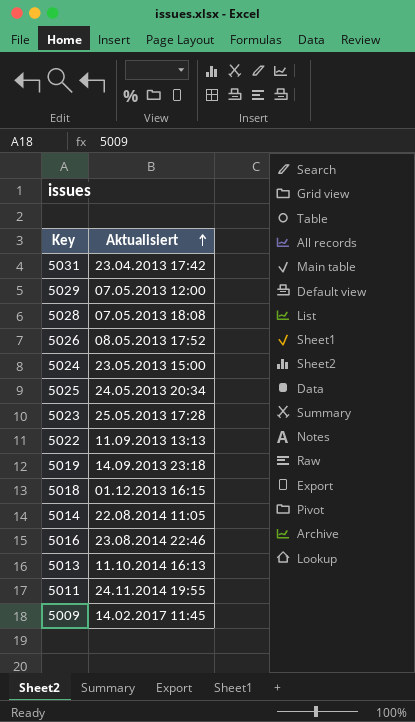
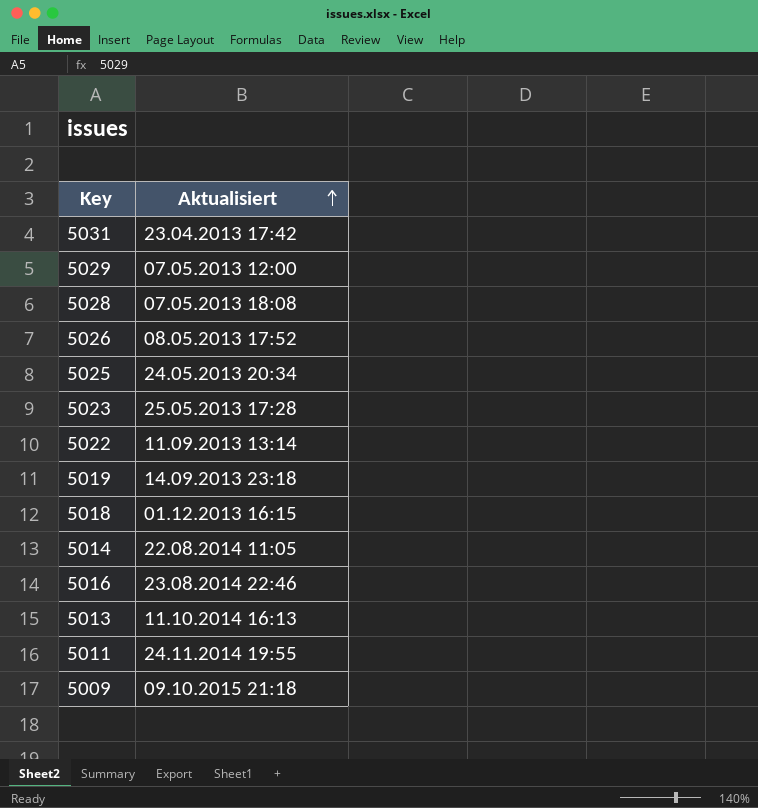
row 5024: 23.05.2013 15:00 -> none
5022 | Aktualisiert: 11.09.2013 13:13 -> 11.09.2013 13:14
5009 | Aktualisiert: 14.02.2017 11:45 -> 09.10.2015 21:18

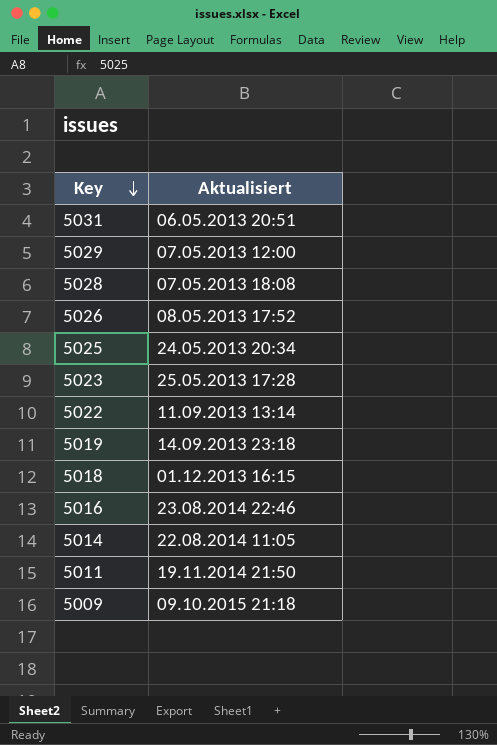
row order: Aktualisiert ascending -> Key descending
row 5013: 11.10.2014 16:13 -> none
5031 | Aktualisiert: 23.04.2013 17:42 -> 06.05.2013 20:51
5011 | Aktualisiert: 24.11.2014 19:55 -> 19.11.2014 21:50

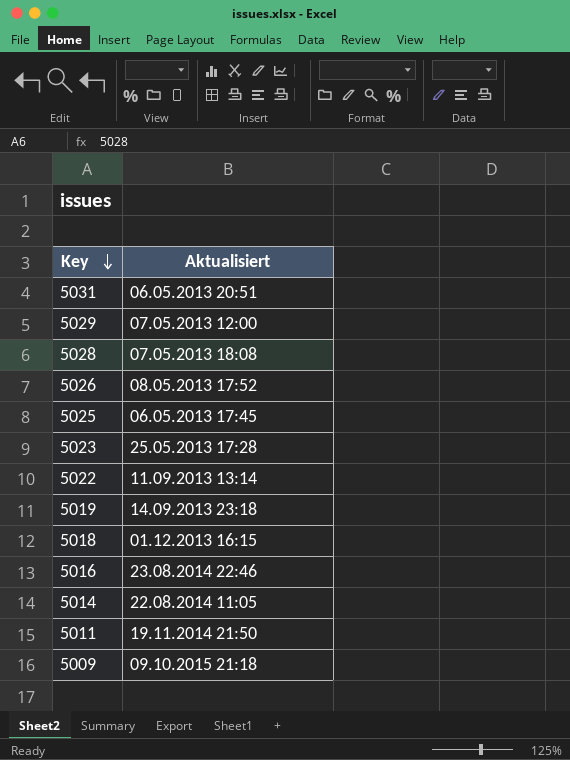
5025 | Aktualisiert: 24.05.2013 20:34 -> 06.05.2013 17:45

